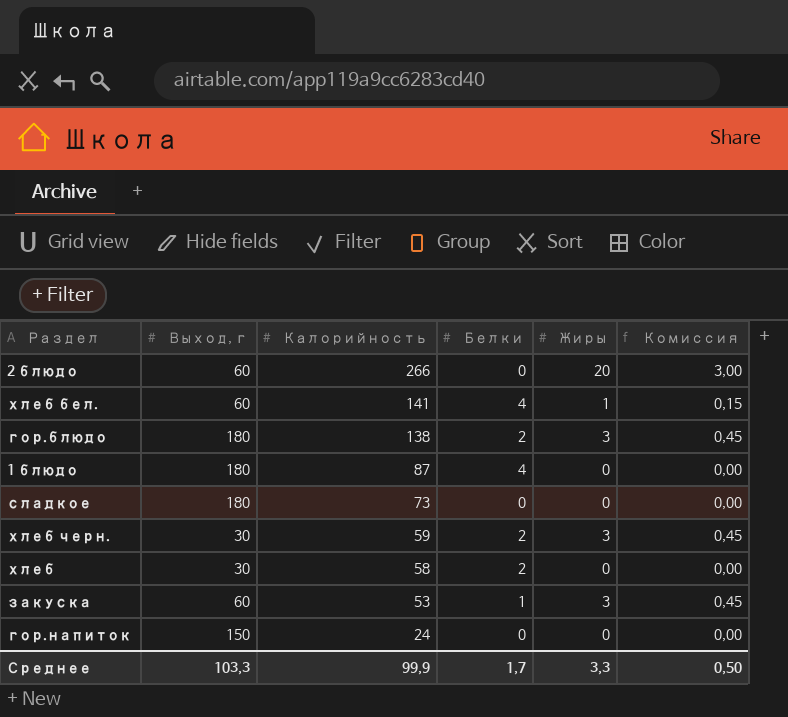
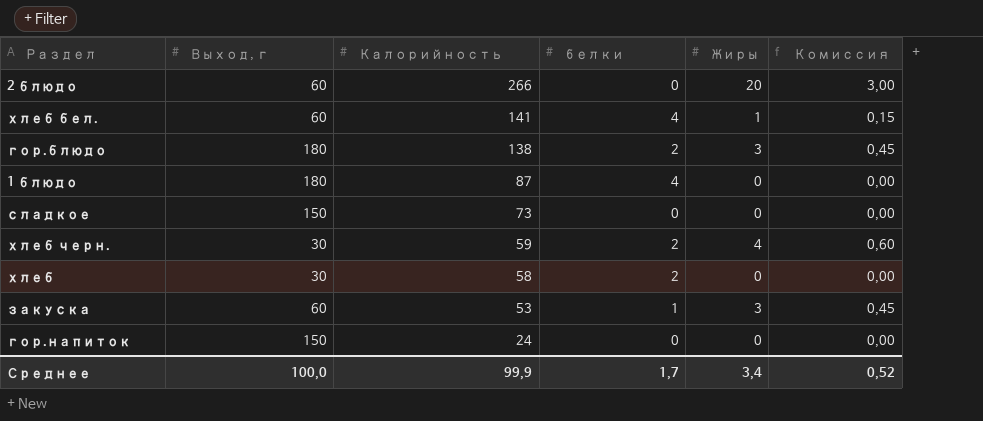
column name: Белки -> белки
сладкое | Выход, г: 180 -> 150
хлеб черн. | Жиры: 3 -> 4
хлеб черн. | Комиссия: 0,45 -> 0,60
Среднее | Выход, г: 103,3 -> 100,0
Среднее | Жиры: 3,3 -> 3,4
Среднее | Комиссия: 0,50 -> 0,52

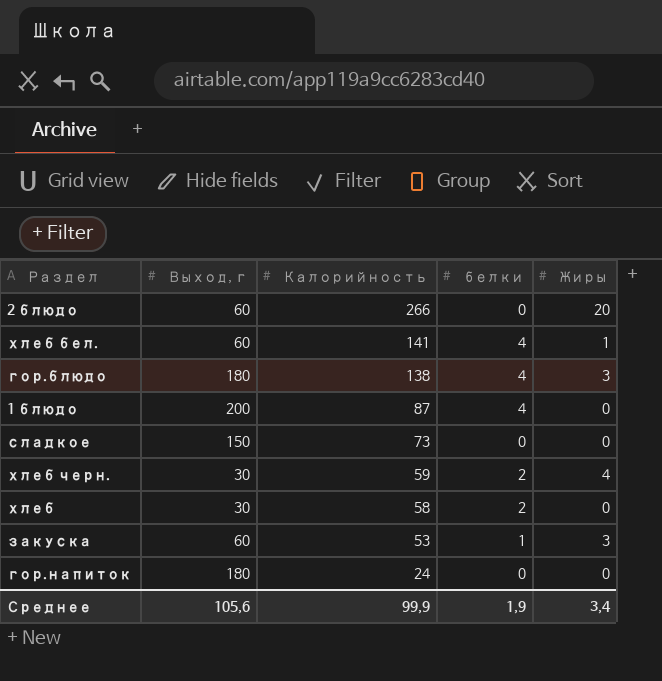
column Комиссия | formula: [Жиры] * 0,15 -> none
гор.блюдо | белки: 2 -> 4
1 блюдо | Выход, г: 180 -> 200
гор.напиток | Выход, г: 150 -> 180
Среднее | Выход, г: 100,0 -> 105,6
Среднее | белки: 1,7 -> 1,9

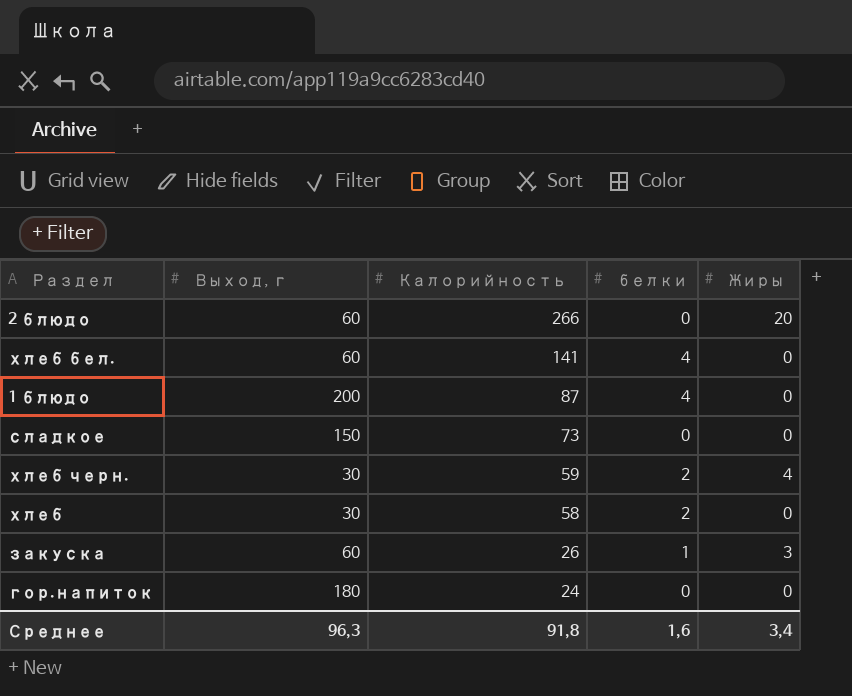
row гор.блюдо: 180 | 138 | 4 | 3 -> none
хлеб бел. | Жиры: 1 -> 0
закуска | Калорийность: 53 -> 26
Среднее | Выход, г: 105,6 -> 96,3
Среднее | Калорийность: 99,9 -> 91,8
Среднее | белки: 1,9 -> 1,6

